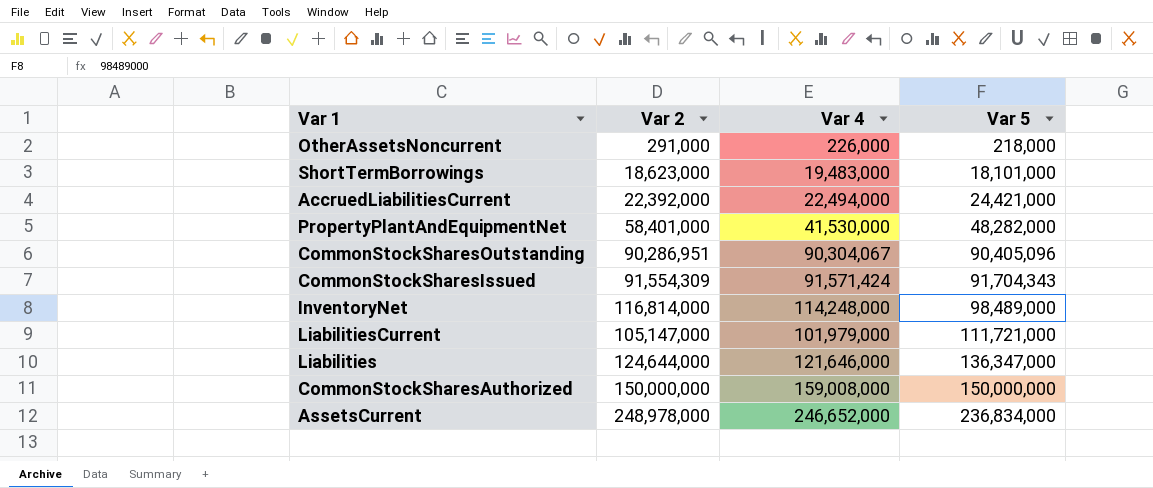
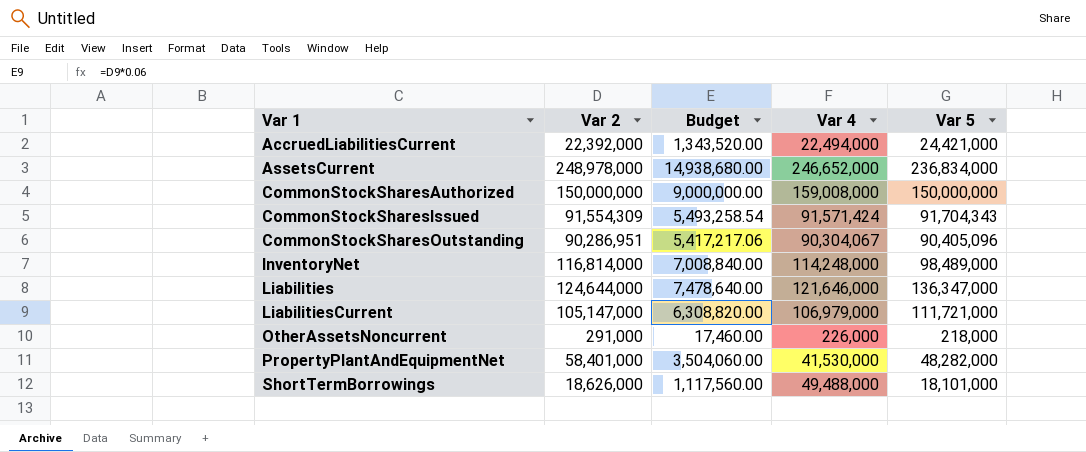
row order: Var 5 ascending -> Var 1 ascending
column Budget | formula: none -> [Var 2] * 0.06
LiabilitiesCurrent | Var 4: 101,979,000 -> 106,979,000
ShortTermBorrowings | Var 2: 18,623,000 -> 18,626,000
ShortTermBorrowings | Var 4: 19,483,000 -> 49,488,000

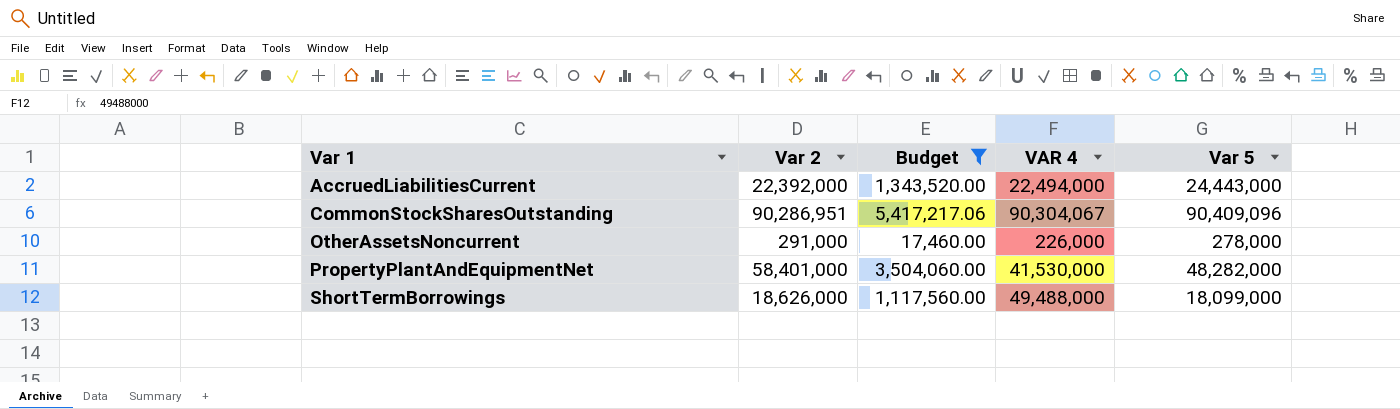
filter: none -> Budget <= 5,417,217.06
column name: Var 4 -> VAR 4
AccruedLiabilitiesCurrent | Var 5: 24,421,000 -> 24,443,000
CommonStockSharesOutstanding | Var 5: 90,405,096 -> 90,409,096
OtherAssetsNoncurrent | Var 5: 218,000 -> 278,000
ShortTermBorrowings | Var 5: 18,101,000 -> 18,099,000

